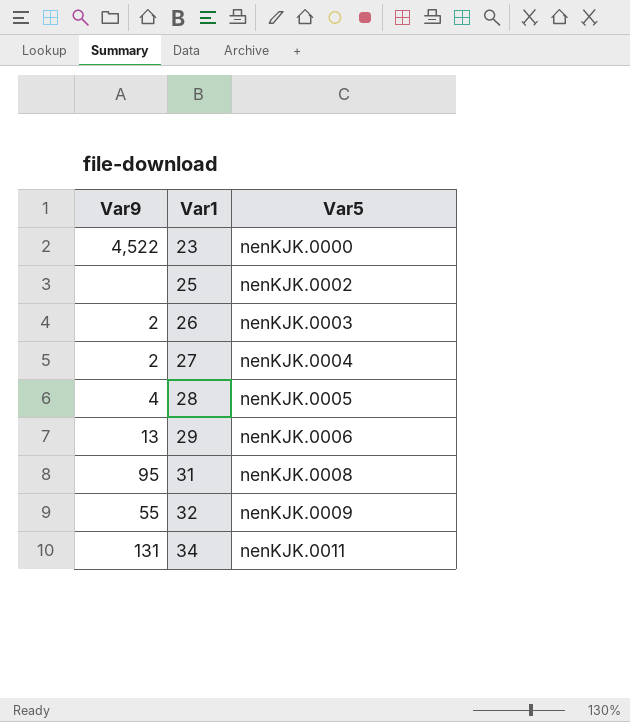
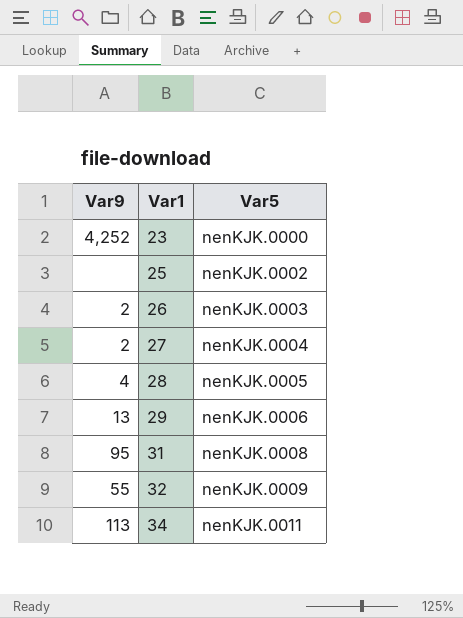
23 | Var9: 4,522 -> 4,252
34 | Var9: 131 -> 113

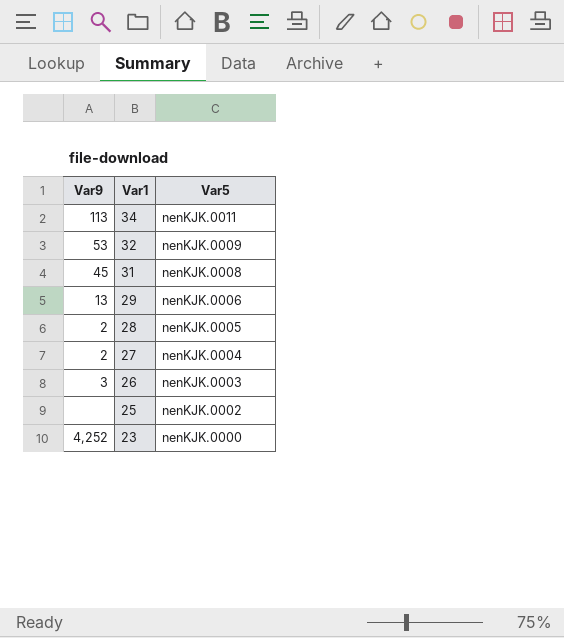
row order: Var1 ascending -> Var1 descending
32 | Var9: 55 -> 53
31 | Var9: 95 -> 45
28 | Var9: 4 -> 2
26 | Var9: 2 -> 3

